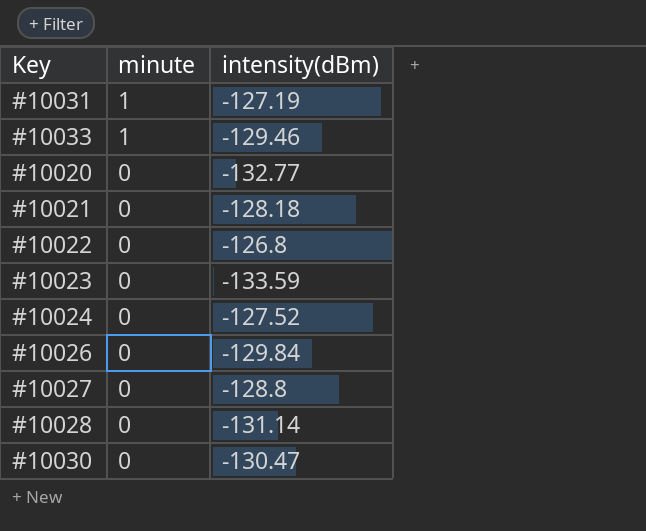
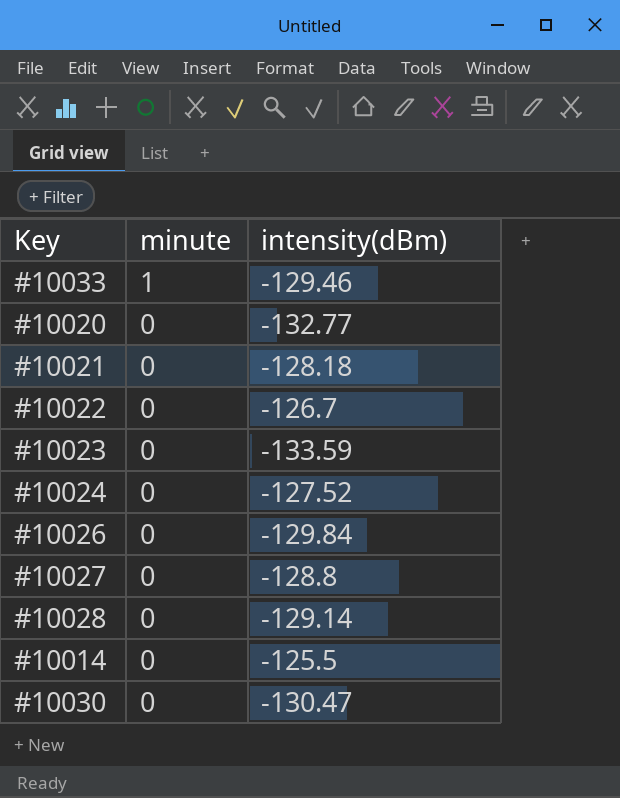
row #10031: 1 | -127.19 -> none
#10022 | intensity(dBm): -126.8 -> -126.7
#10028 | intensity(dBm): -131.14 -> -129.14
row #10014: none -> 0 | -125.5

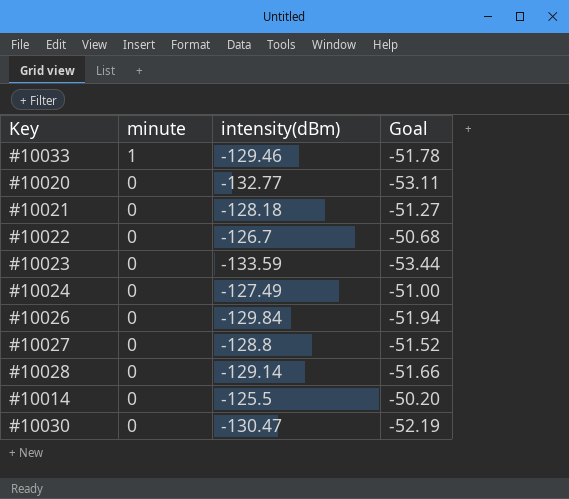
column Goal | formula: none -> [intensity(dBm)] * 0.4
#10024 | intensity(dBm): -127.52 -> -127.49

